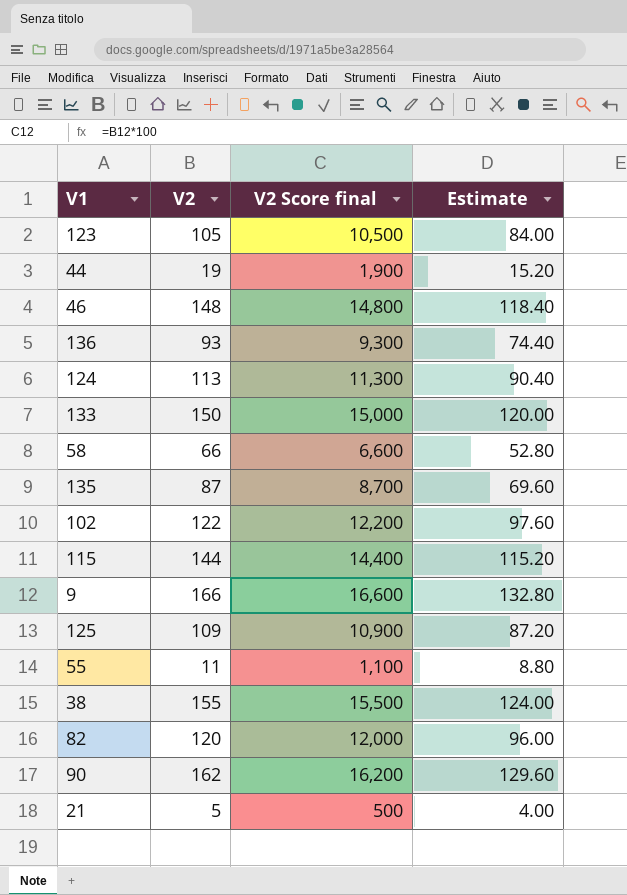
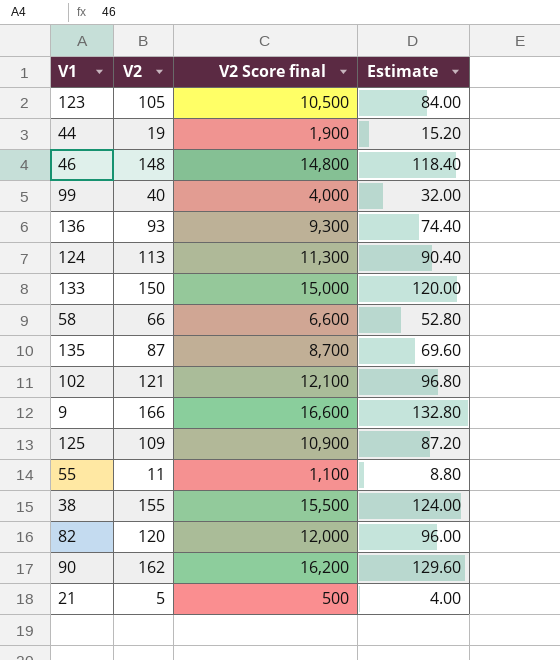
row 115: 144 | 14,400 | 115.20 -> none
row 99: none -> 40 | 4,000 | 32.00
102 | V2: 122 -> 121
102 | V2 Score final: 12,200 -> 12,100
102 | Estimate: 97.60 -> 96.80

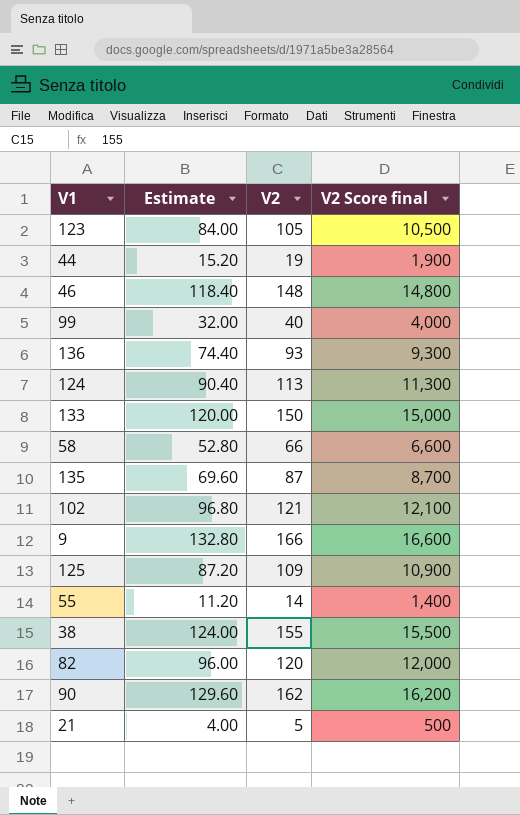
column Estimate | position: 4 -> 2
55 | Estimate: 8.80 -> 11.20
55 | V2: 11 -> 14
55 | V2 Score final: 1,100 -> 1,400

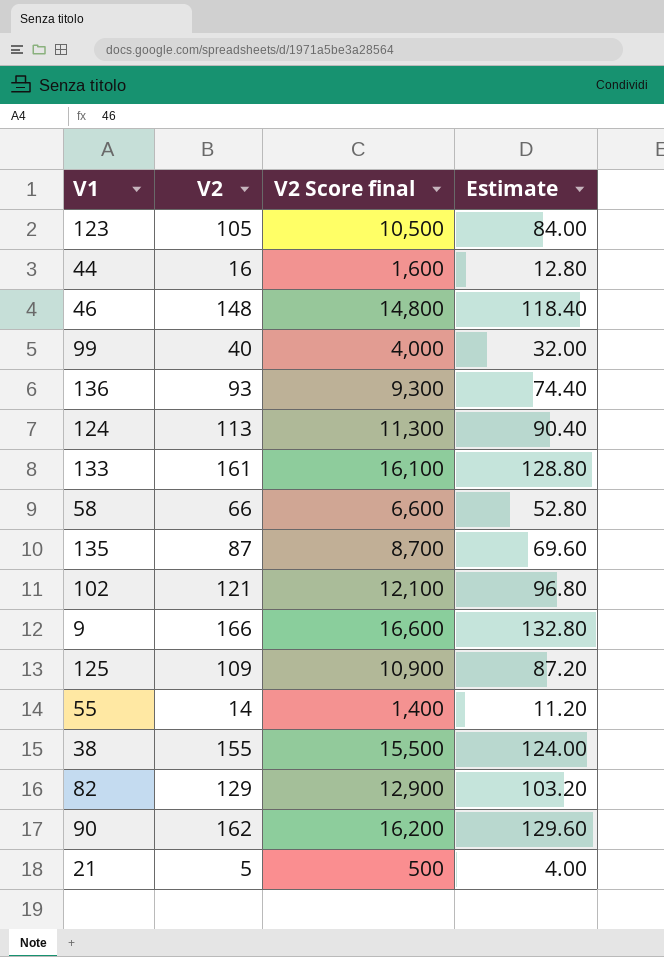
column Estimate | position: 2 -> 4
44 | V2: 19 -> 16
44 | V2 Score final: 1,900 -> 1,600
44 | Estimate: 15.20 -> 12.80
133 | V2: 150 -> 161
133 | V2 Score final: 15,000 -> 16,100
133 | Estimate: 120.00 -> 128.80
82 | V2: 120 -> 129
82 | V2 Score final: 12,000 -> 12,900
82 | Estimate: 96.00 -> 103.20

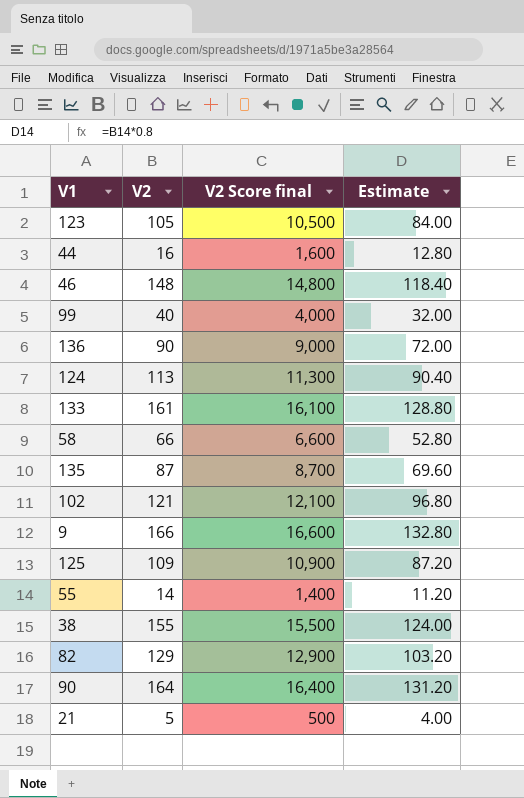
136 | V2: 93 -> 90
136 | V2 Score final: 9,300 -> 9,000
136 | Estimate: 74.40 -> 72.00
90 | V2: 162 -> 164
90 | V2 Score final: 16,200 -> 16,400
90 | Estimate: 129.60 -> 131.20

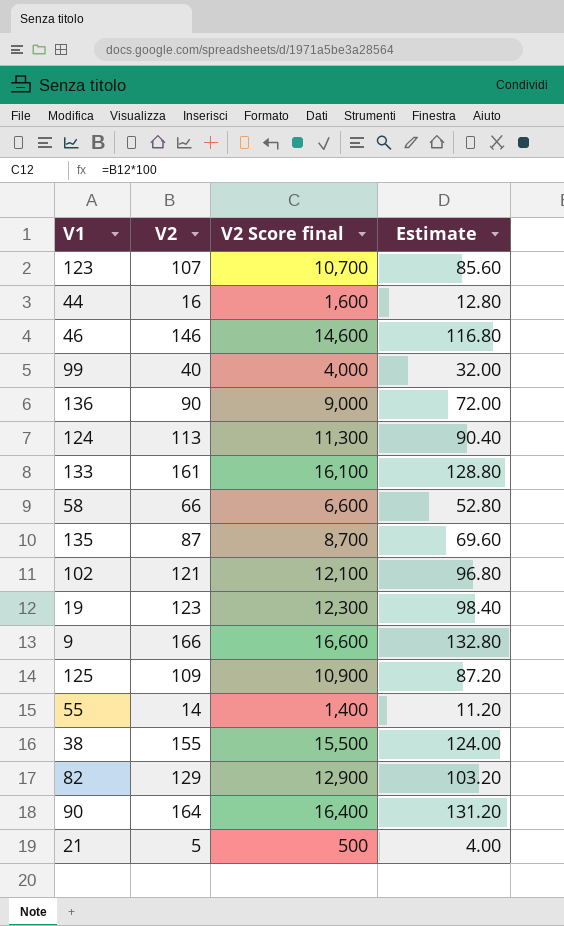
123 | V2: 105 -> 107
123 | V2 Score final: 10,500 -> 10,700
123 | Estimate: 84.00 -> 85.60
46 | V2: 148 -> 146
46 | V2 Score final: 14,800 -> 14,600
46 | Estimate: 118.40 -> 116.80
row 19: none -> 123 | 12,300 | 98.40

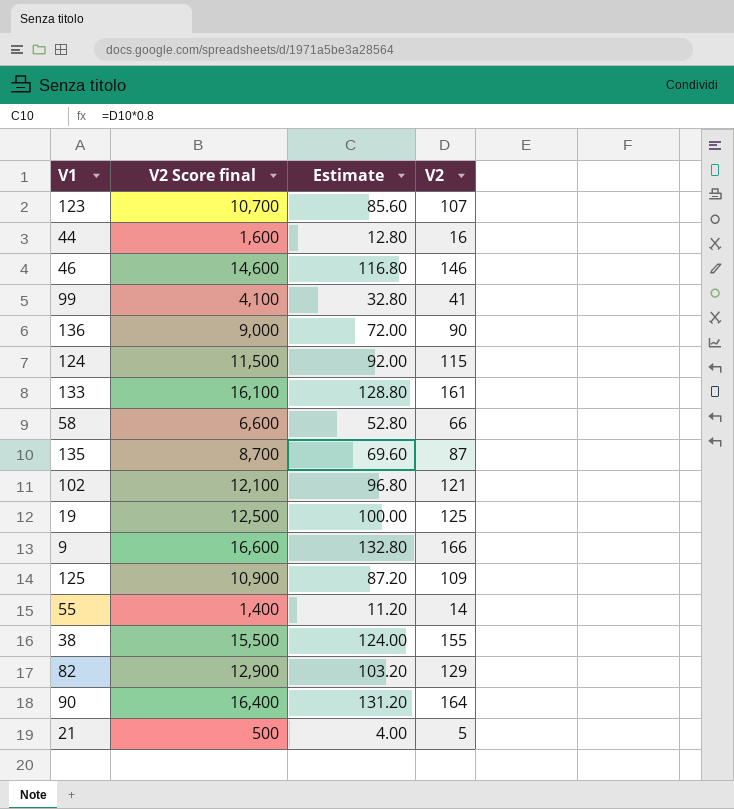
column V2 | position: 2 -> 4
99 | V2 Score final: 4,000 -> 4,100
99 | Estimate: 32.00 -> 32.80
99 | V2: 40 -> 41
124 | V2 Score final: 11,300 -> 11,500
124 | Estimate: 90.40 -> 92.00
124 | V2: 113 -> 115
19 | V2 Score final: 12,300 -> 12,500
19 | Estimate: 98.40 -> 100.00
19 | V2: 123 -> 125

